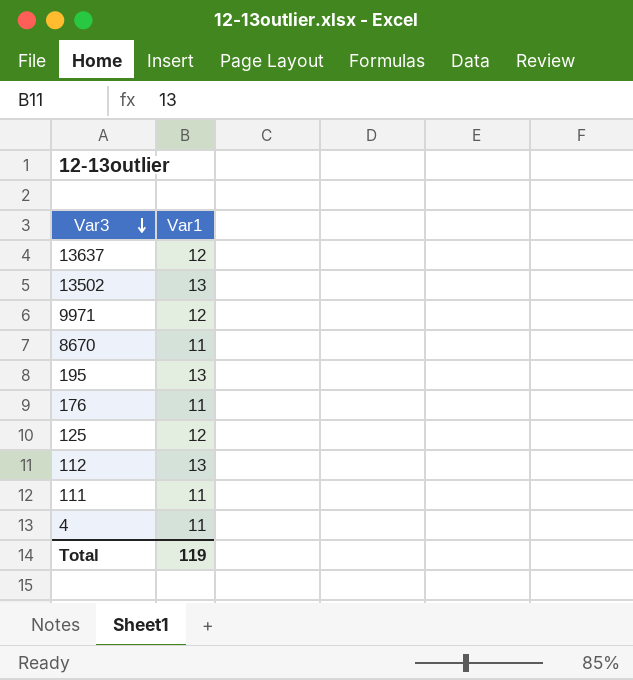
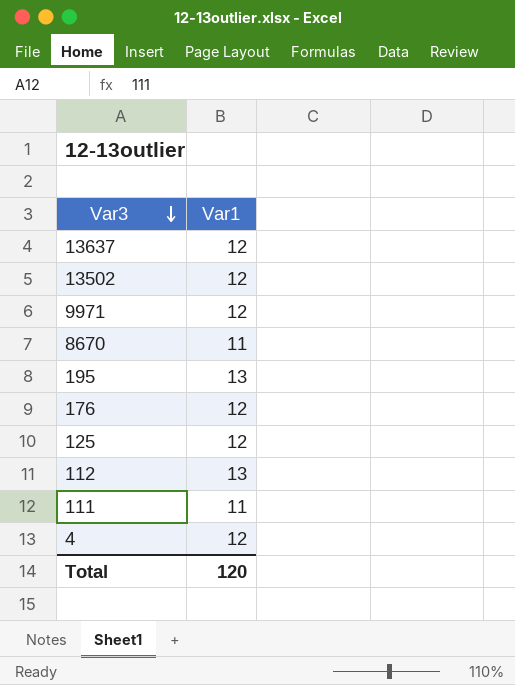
13502 | Var1: 13 -> 12
176 | Var1: 11 -> 12
4 | Var1: 11 -> 12
Total | Var1: 119 -> 120

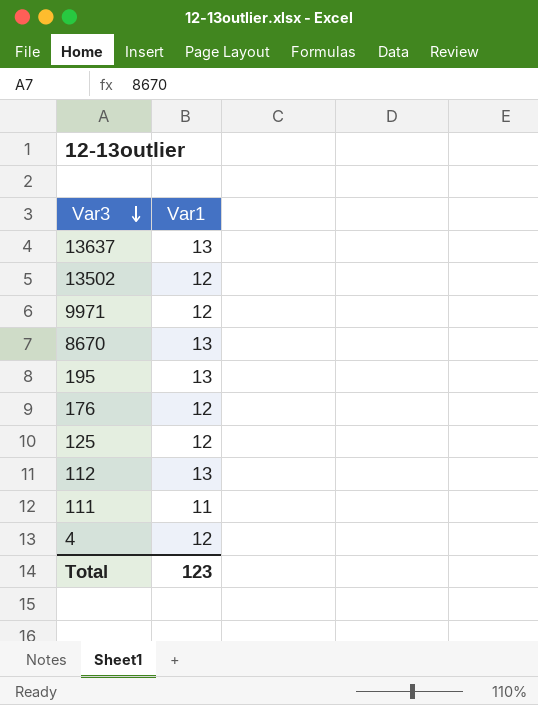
13637 | Var1: 12 -> 13
8670 | Var1: 11 -> 13
Total | Var1: 120 -> 123

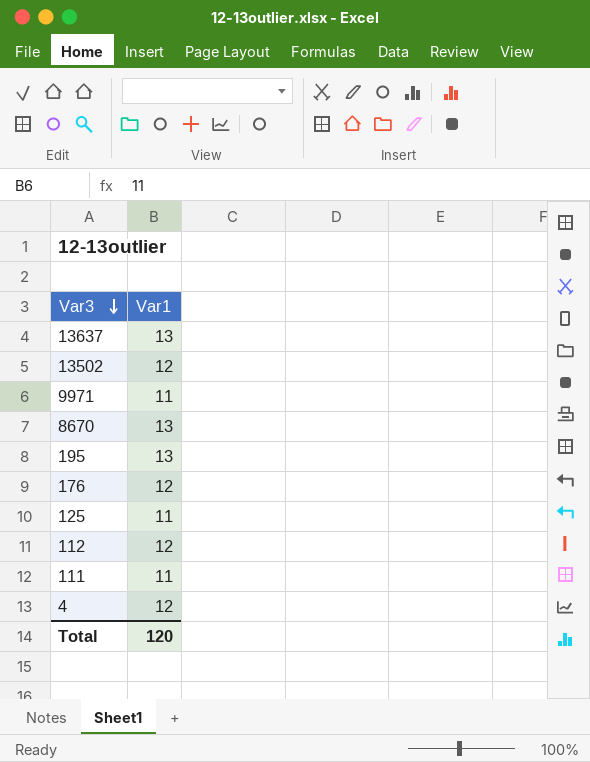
9971 | Var1: 12 -> 11
125 | Var1: 12 -> 11
112 | Var1: 13 -> 12
Total | Var1: 123 -> 120

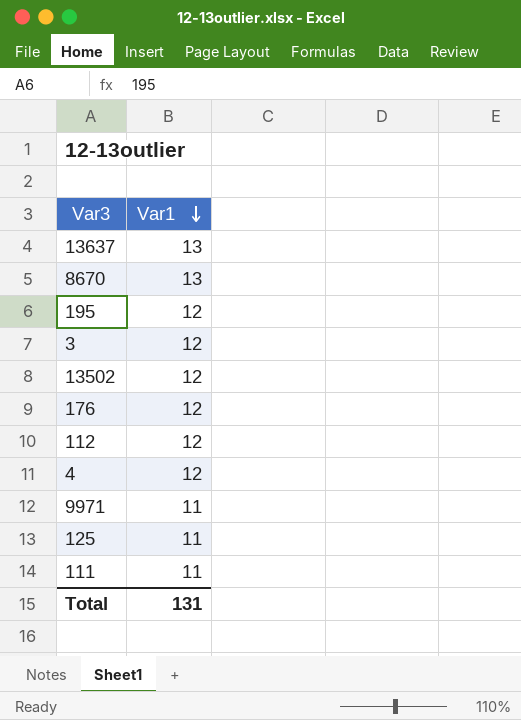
row order: Var3 descending -> Var1 descending
195 | Var1: 13 -> 12
row 3: none -> 12
Total | Var1: 120 -> 131

